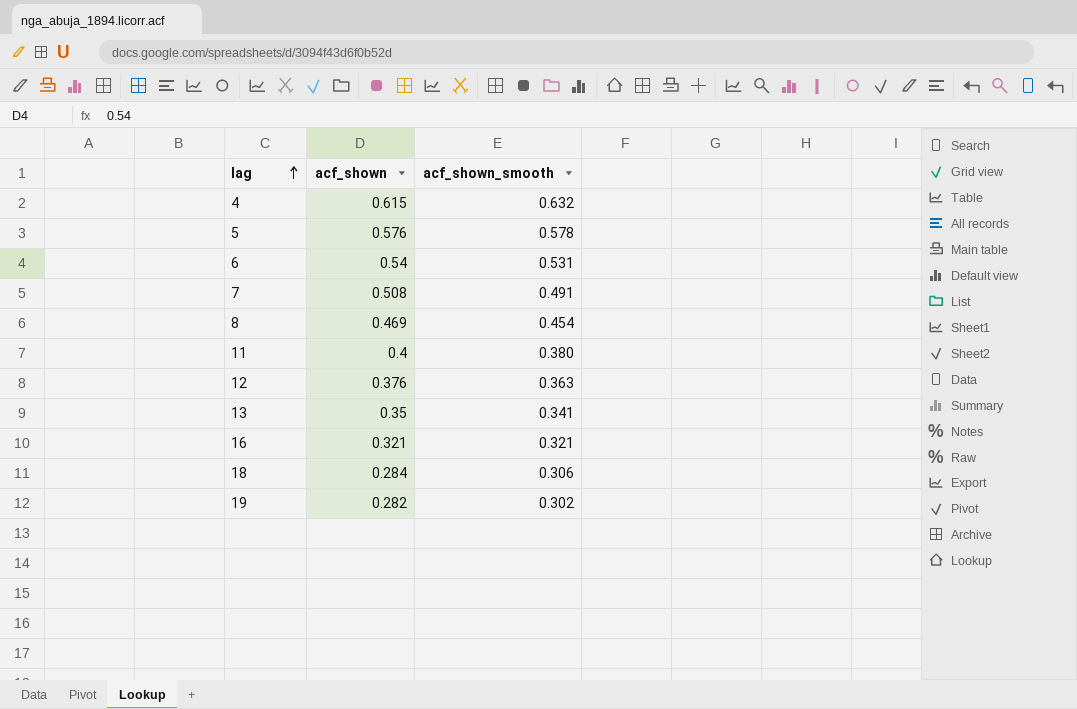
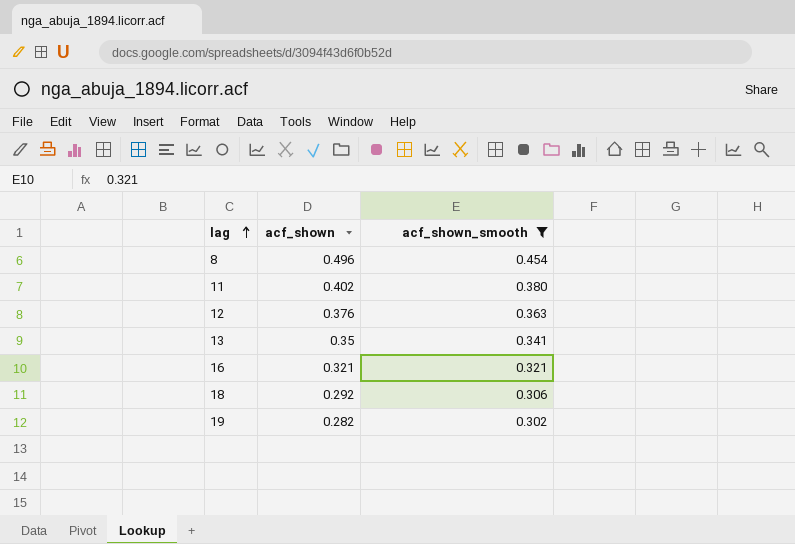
filter: none -> acf_shown_smooth <= 0.454
8 | acf_shown: 0.469 -> 0.496
11 | acf_shown: 0.4 -> 0.402
18 | acf_shown: 0.284 -> 0.292

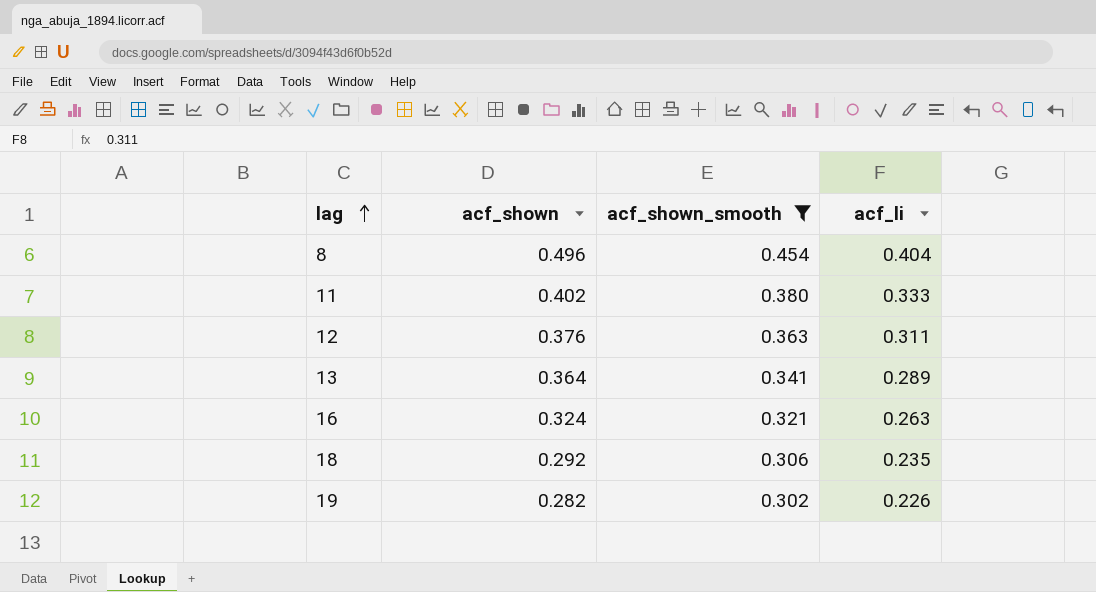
column acf_li | position: none -> 4
13 | acf_shown: 0.35 -> 0.364
16 | acf_shown: 0.321 -> 0.324

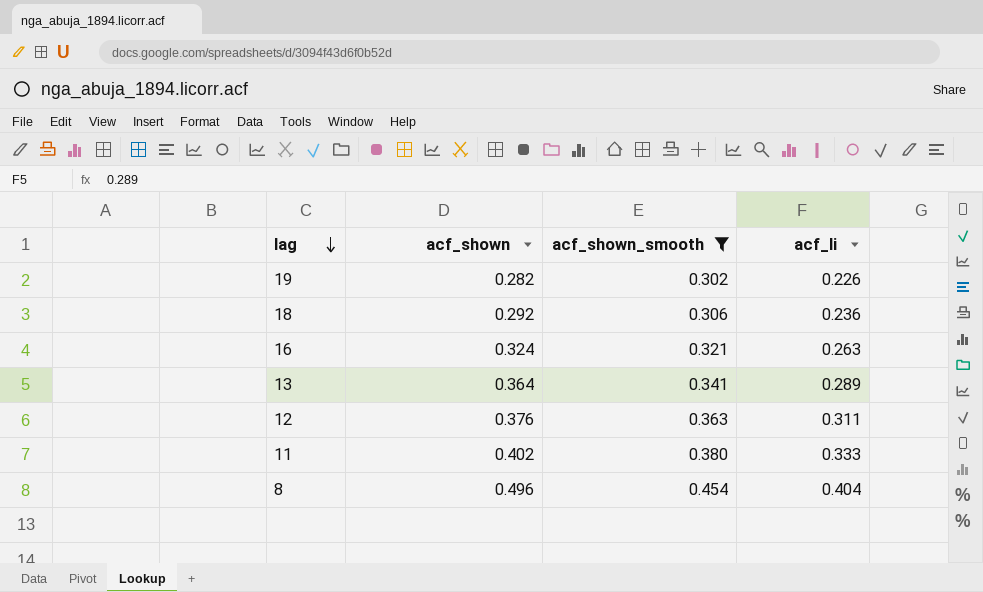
row order: lag ascending -> lag descending
18 | acf_li: 0.235 -> 0.236

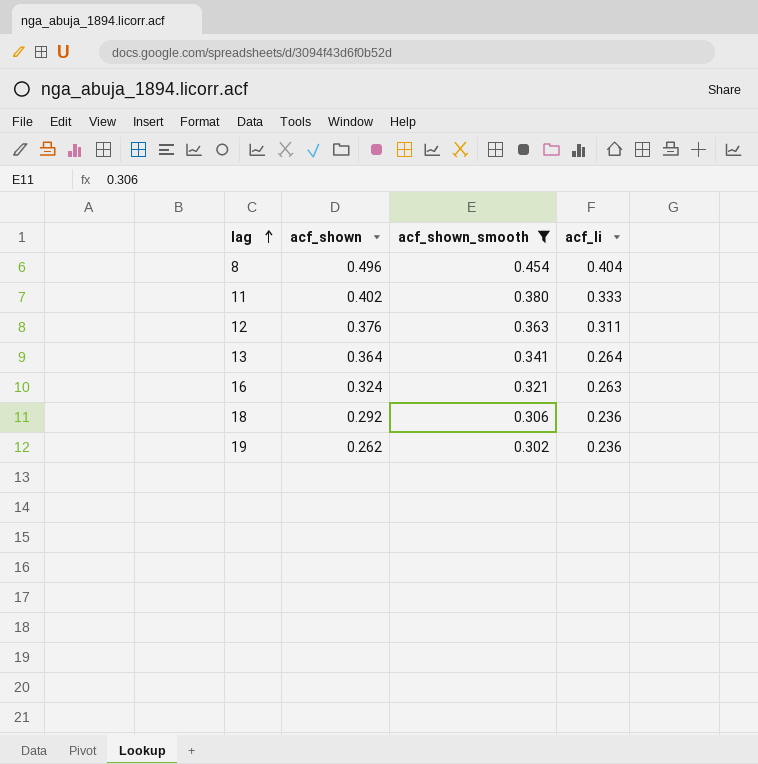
row order: lag descending -> lag ascending
13 | acf_li: 0.289 -> 0.264
19 | acf_shown: 0.282 -> 0.262
19 | acf_li: 0.226 -> 0.236

